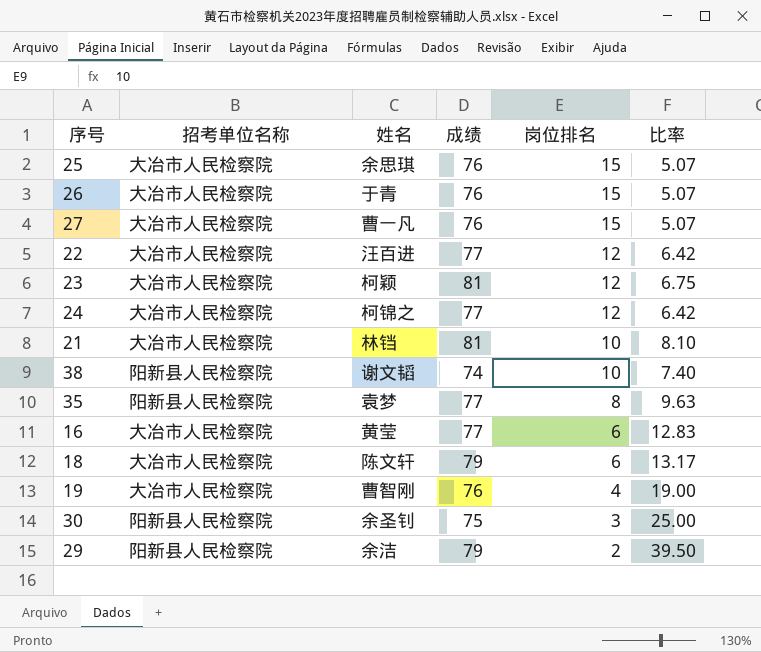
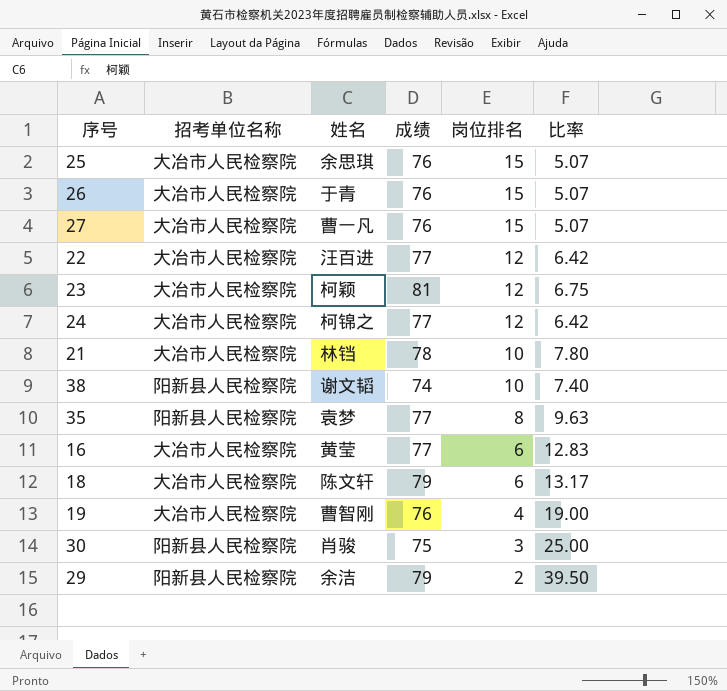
21 | 成绩: 81 -> 78
21 | 比率: 8.10 -> 7.80
30 | 姓名: 余圣钊 -> 肖骏

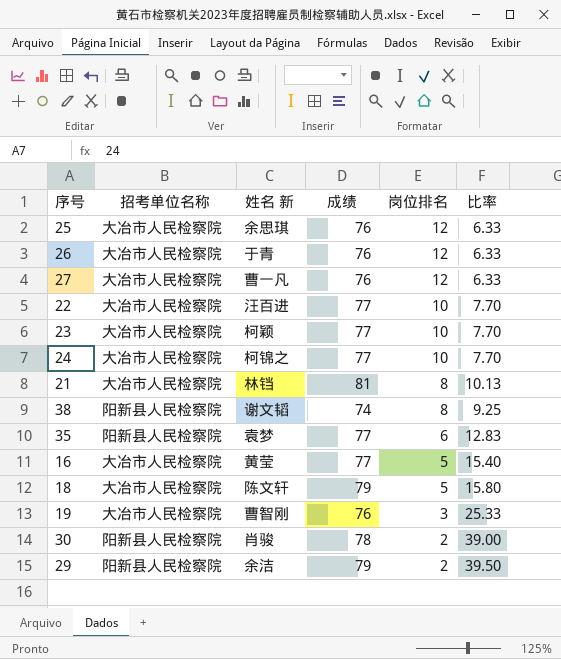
column name: 姓名 -> 姓名 新
25 | 岗位排名: 15 -> 12
25 | 比率: 5.07 -> 6.33
26 | 岗位排名: 15 -> 12
26 | 比率: 5.07 -> 6.33
27 | 岗位排名: 15 -> 12
27 | 比率: 5.07 -> 6.33
22 | 岗位排名: 12 -> 10
22 | 比率: 6.42 -> 7.70
23 | 成绩: 81 -> 77
23 | 岗位排名: 12 -> 10
23 | 比率: 6.75 -> 7.70
24 | 岗位排名: 12 -> 10
24 | 比率: 6.42 -> 7.70
21 | 成绩: 78 -> 81
21 | 岗位排名: 10 -> 8
21 | 比率: 7.80 -> 10.13
38 | 岗位排名: 10 -> 8
38 | 比率: 7.40 -> 9.25
35 | 岗位排名: 8 -> 6
35 | 比率: 9.63 -> 12.83
16 | 岗位排名: 6 -> 5
16 | 比率: 12.83 -> 15.40
18 | 岗位排名: 6 -> 5
18 | 比率: 13.17 -> 15.80
19 | 岗位排名: 4 -> 3
19 | 比率: 19.00 -> 25.33
30 | 成绩: 75 -> 78
30 | 岗位排名: 3 -> 2
30 | 比率: 25.00 -> 39.00

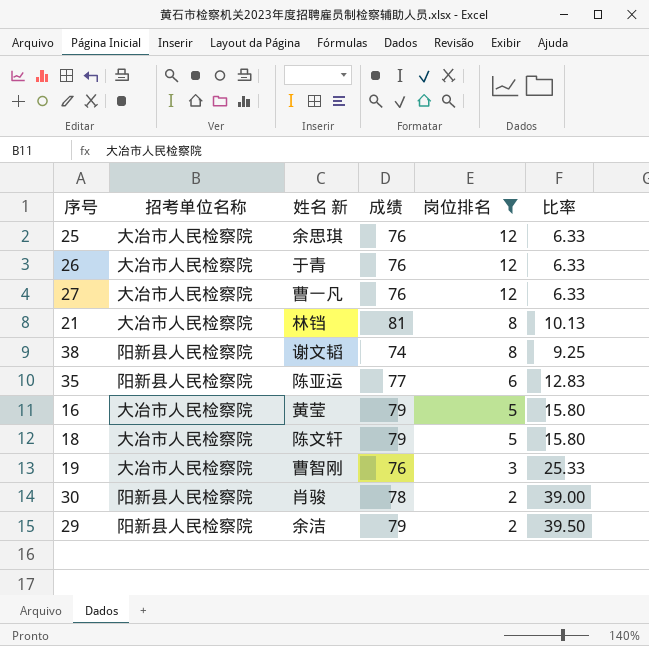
filter: none -> 岗位排名 != 10
35 | 姓名 新: 袁梦 -> 陈亚运
16 | 成绩: 77 -> 79
16 | 比率: 15.40 -> 15.80

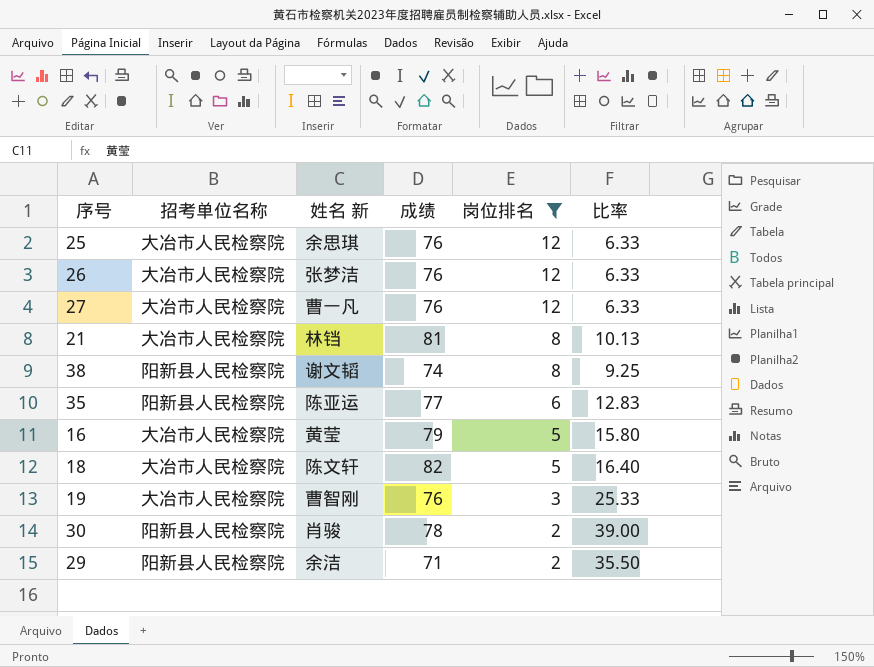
26 | 姓名 新: 于青 -> 张梦洁
18 | 成绩: 79 -> 82
18 | 比率: 15.80 -> 16.40
29 | 成绩: 79 -> 71
29 | 比率: 39.50 -> 35.50

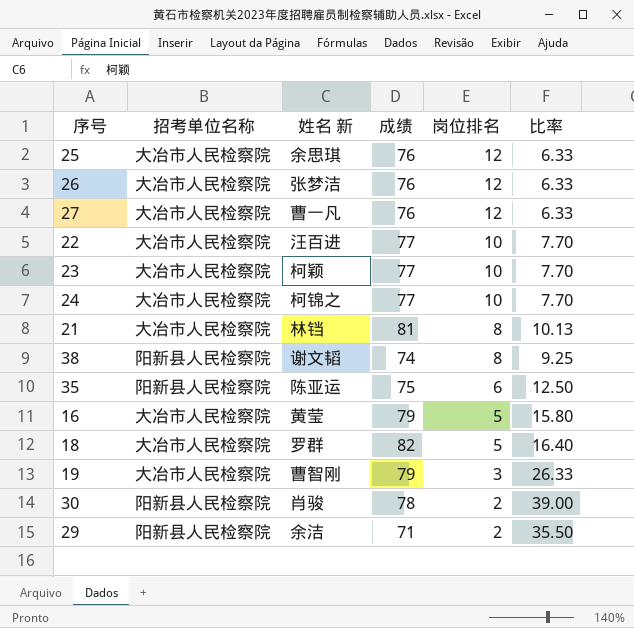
filter: 岗位排名 != 10 -> none
35 | 成绩: 77 -> 75
35 | 比率: 12.83 -> 12.50
18 | 姓名 新: 陈文轩 -> 罗群
19 | 成绩: 76 -> 79
19 | 比率: 25.33 -> 26.33

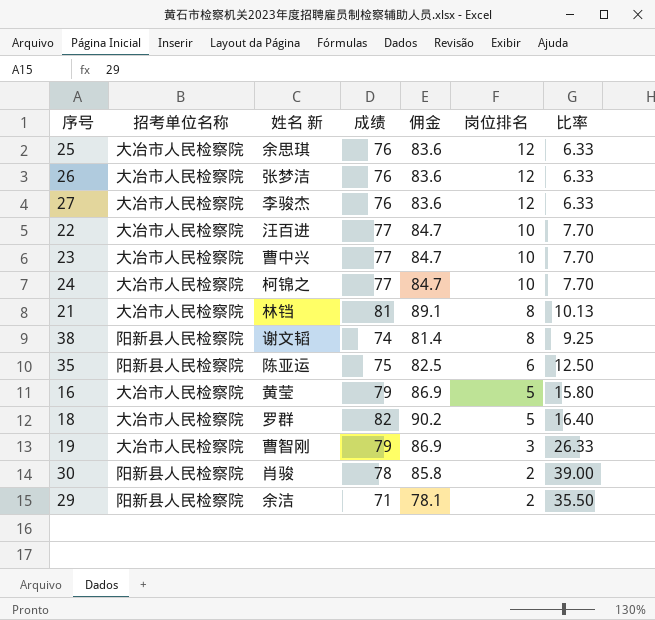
column 佣金 | formula: none -> [成绩] * 1.1
27 | 姓名 新: 曹一凡 -> 李骏杰
23 | 姓名 新: 柯颖 -> 曹中兴

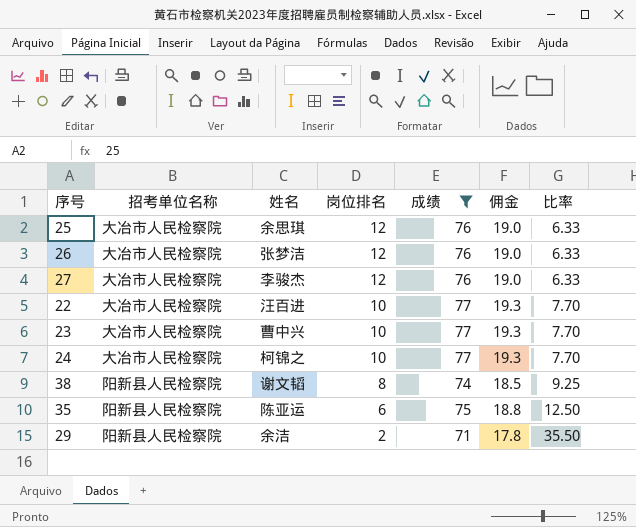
filter: none -> 成绩 <= 77
column name: 姓名 新 -> 姓名
column 岗位排名 | position: 6 -> 4
column 佣金 | formula: [成绩] * 1.1 -> [成绩] * 0.25

